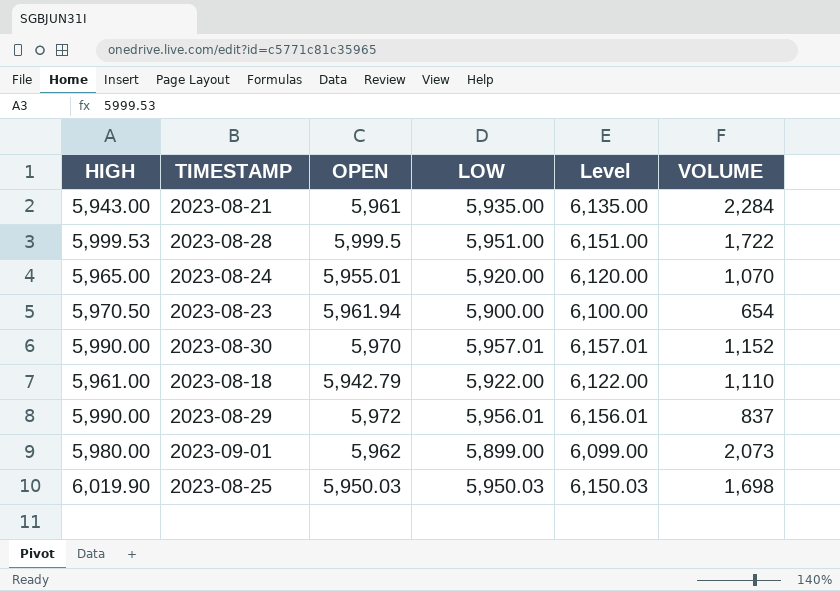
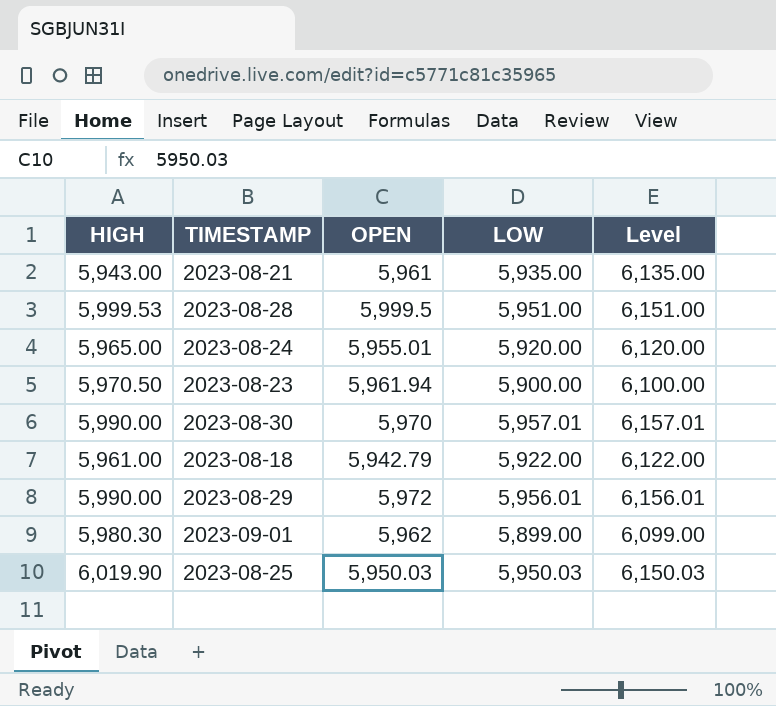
column VOLUME | position: 6 -> none
2023-09-01 | HIGH: 5,980.00 -> 5,980.30

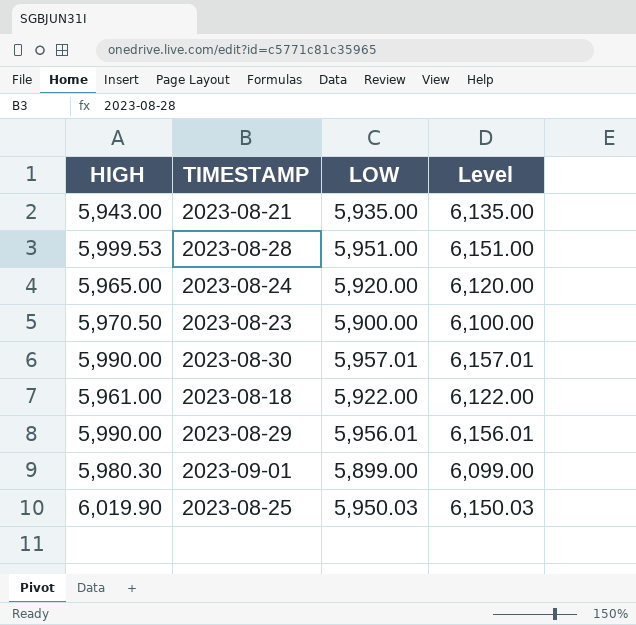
column OPEN | position: 3 -> none

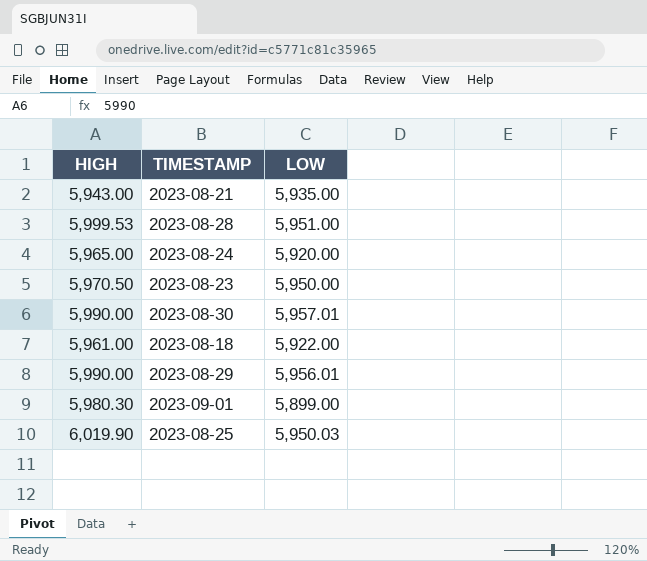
column Level | formula: [LOW] + 200 -> none
2023-08-23 | LOW: 5,900.00 -> 5,950.00

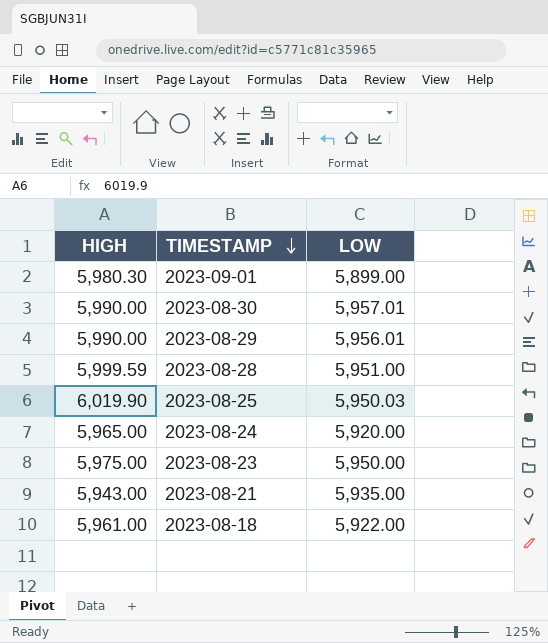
row order: none -> TIMESTAMP descending
2023-08-28 | HIGH: 5,999.53 -> 5,999.59
2023-08-23 | HIGH: 5,970.50 -> 5,975.00

